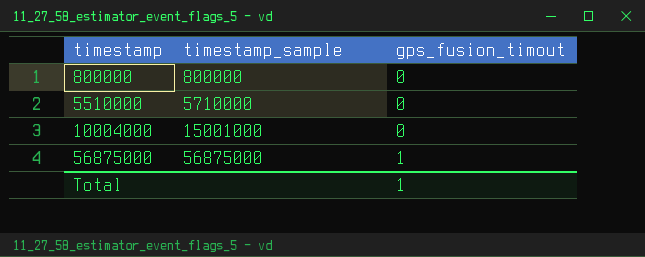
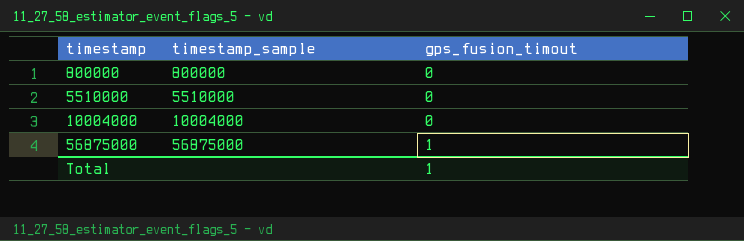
5510000 | timestamp_sample: 5710000 -> 5510000
10004000 | timestamp_sample: 15001000 -> 10004000

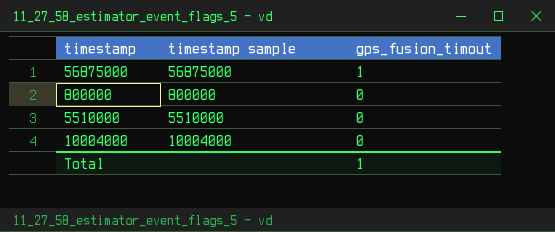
row order: timestamp ascending -> gps_fusion_timout descending
column name: timestamp_sample -> timestamp sample

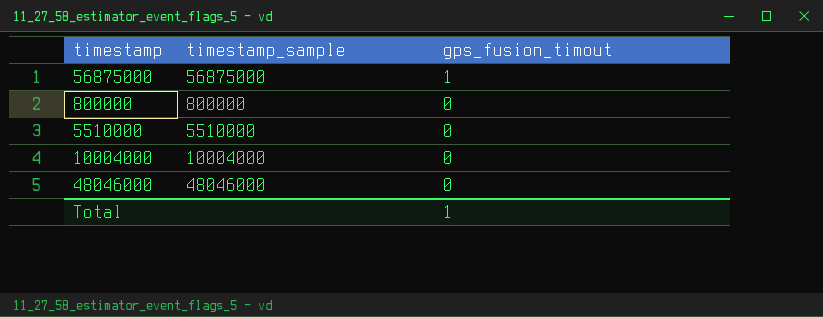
column name: timestamp sample -> timestamp_sample
row 48046000: none -> 48046000 | 0

